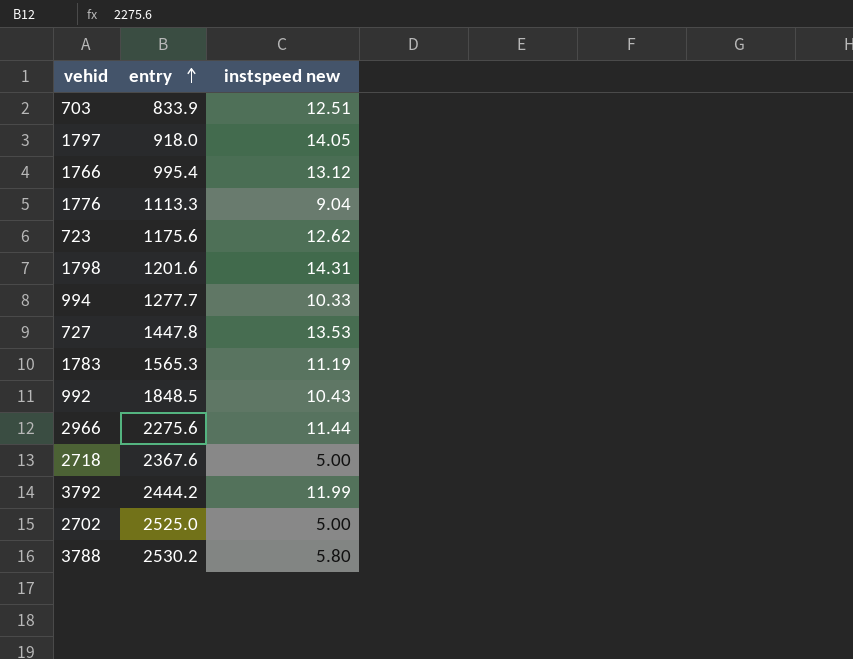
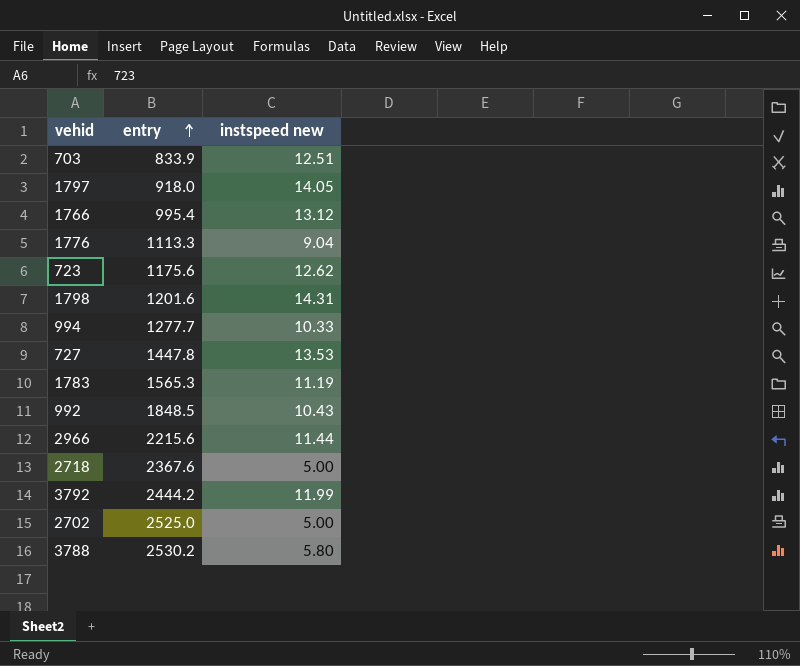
2966 | entry: 2275.6 -> 2215.6

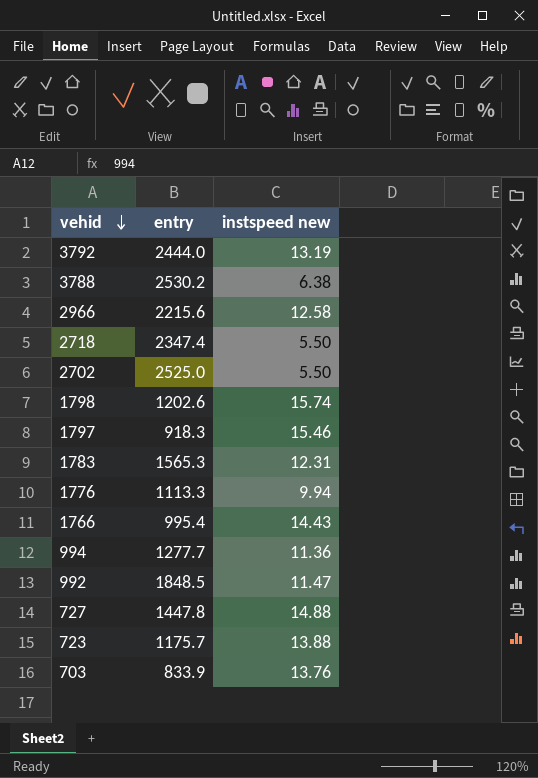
row order: entry ascending -> vehid descending
3792 | entry: 2444.2 -> 2444.0
3792 | instspeed new: 11.99 -> 13.19
3788 | instspeed new: 5.80 -> 6.38
2966 | instspeed new: 11.44 -> 12.58
2718 | entry: 2367.6 -> 2347.4
2718 | instspeed new: 5.00 -> 5.50
2702 | instspeed new: 5.00 -> 5.50
1798 | entry: 1201.6 -> 1202.6
1798 | instspeed new: 14.31 -> 15.74
1797 | entry: 918.0 -> 918.3
1797 | instspeed new: 14.05 -> 15.46
1783 | instspeed new: 11.19 -> 12.31
1776 | instspeed new: 9.04 -> 9.94
1766 | instspeed new: 13.12 -> 14.43
994 | instspeed new: 10.33 -> 11.36
992 | instspeed new: 10.43 -> 11.47
727 | instspeed new: 13.53 -> 14.88
723 | entry: 1175.6 -> 1175.7
723 | instspeed new: 12.62 -> 13.88
703 | instspeed new: 12.51 -> 13.76

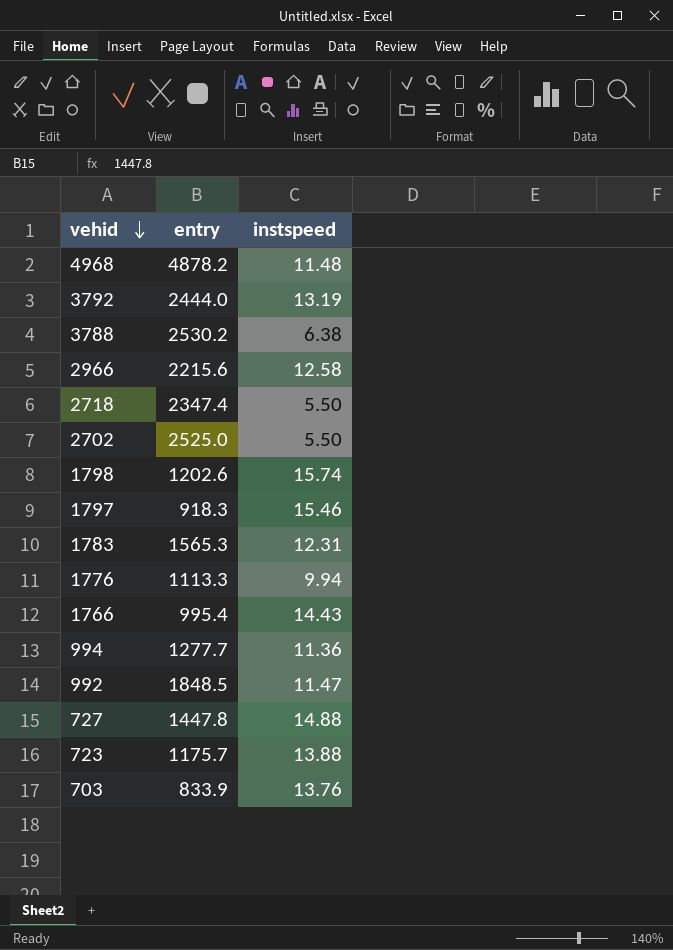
column name: instspeed new -> instspeed
row 4968: none -> 4878.2 | 11.48

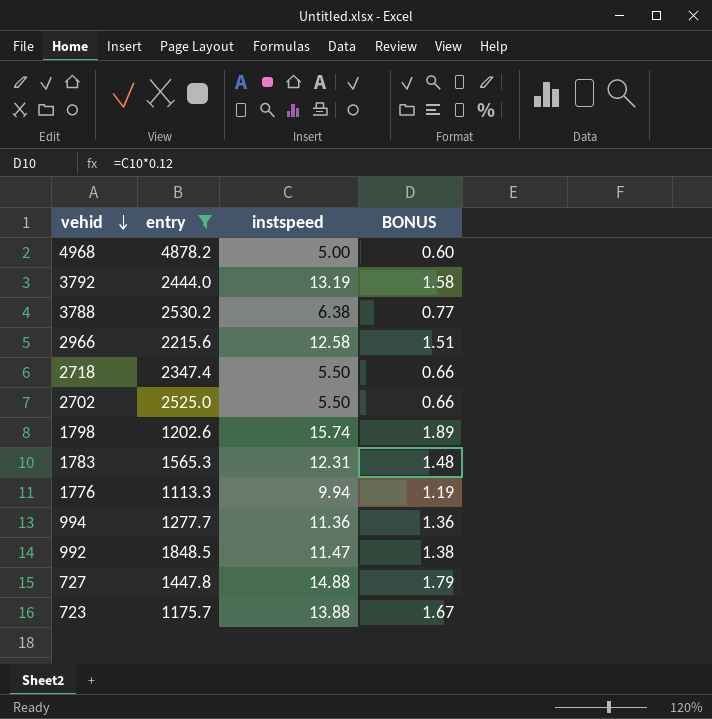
filter: none -> entry >= 1113.3
column BONUS | formula: none -> [instspeed] * 0.12
4968 | instspeed: 11.48 -> 5.00

